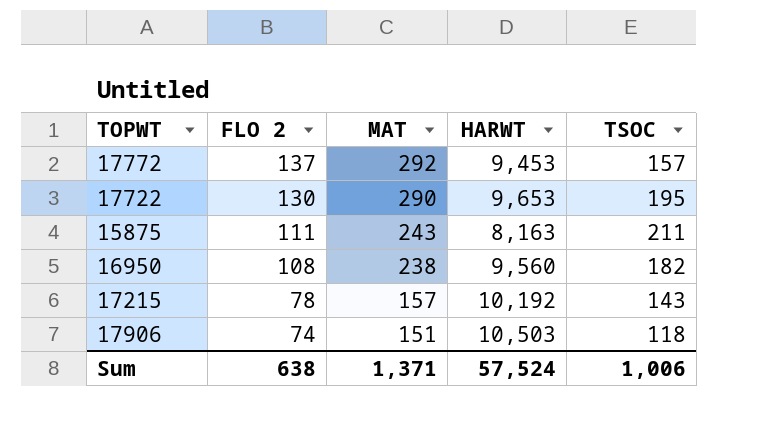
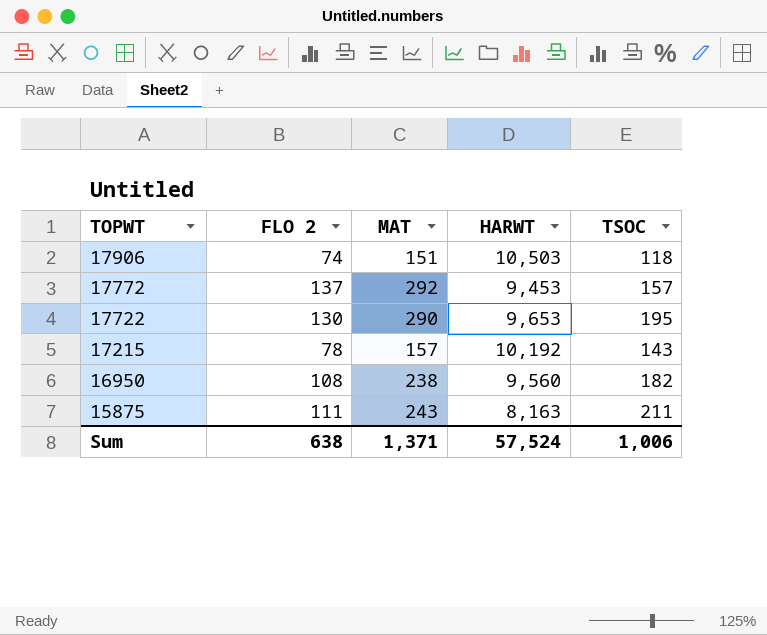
row order: FLO 2 descending -> TOPWT descending

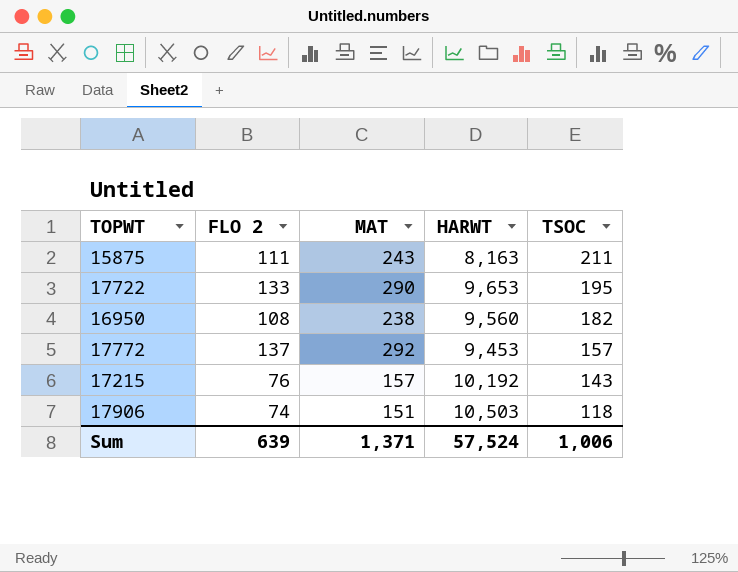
row order: TOPWT descending -> TSOC descending
17722 | FLO 2: 130 -> 133
17215 | FLO 2: 78 -> 76
Sum | FLO 2: 638 -> 639

